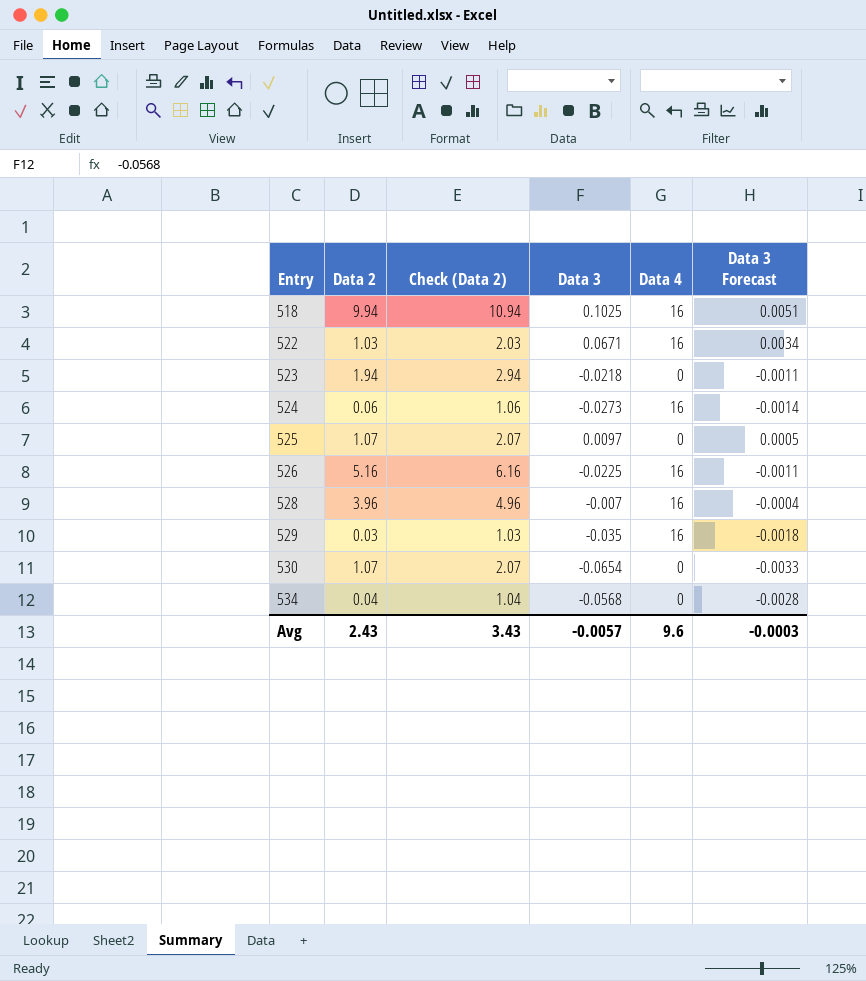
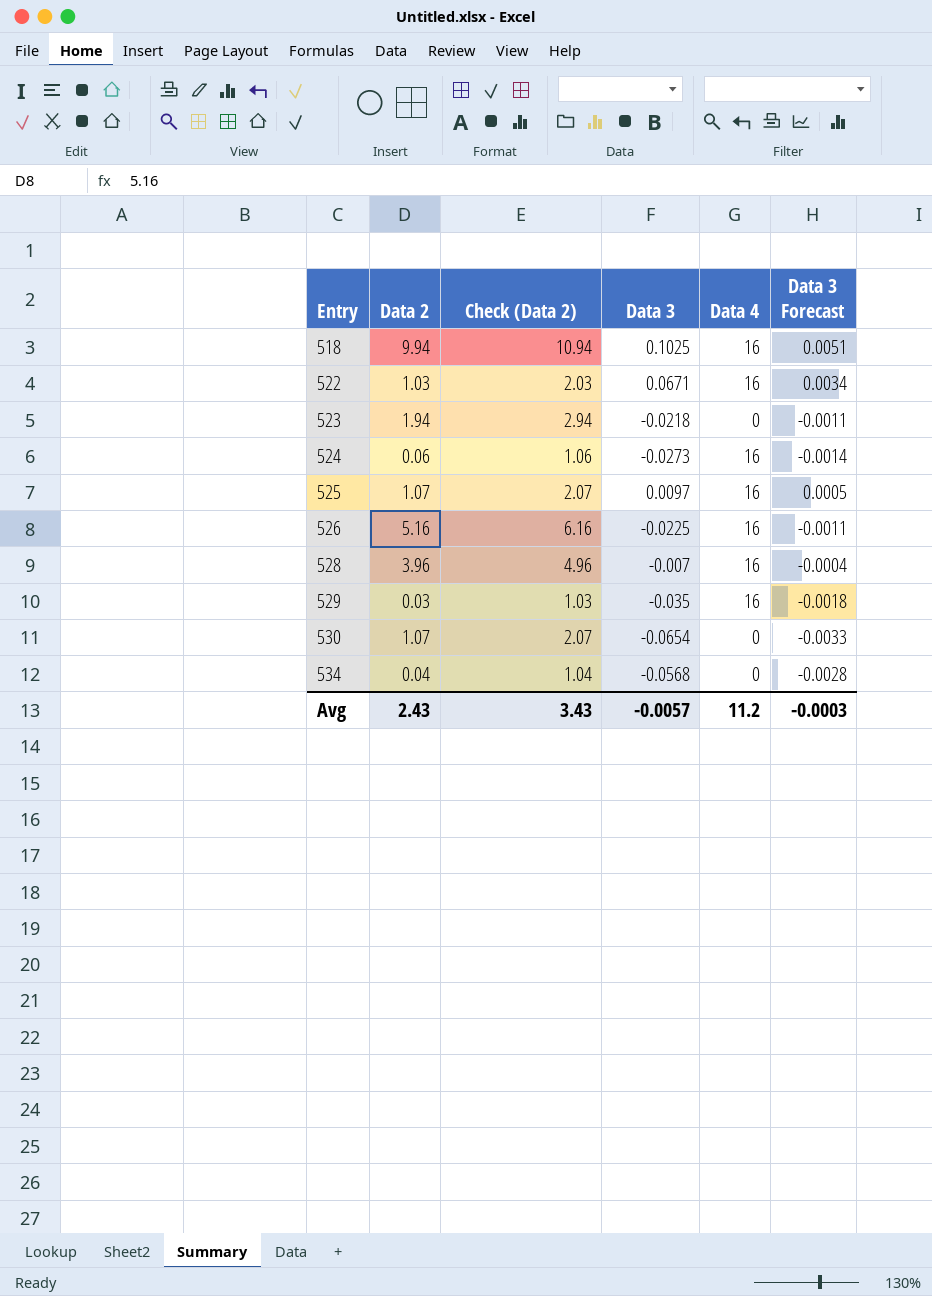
525 | Data 4: 0 -> 16
Avg | Data 4: 9.6 -> 11.2

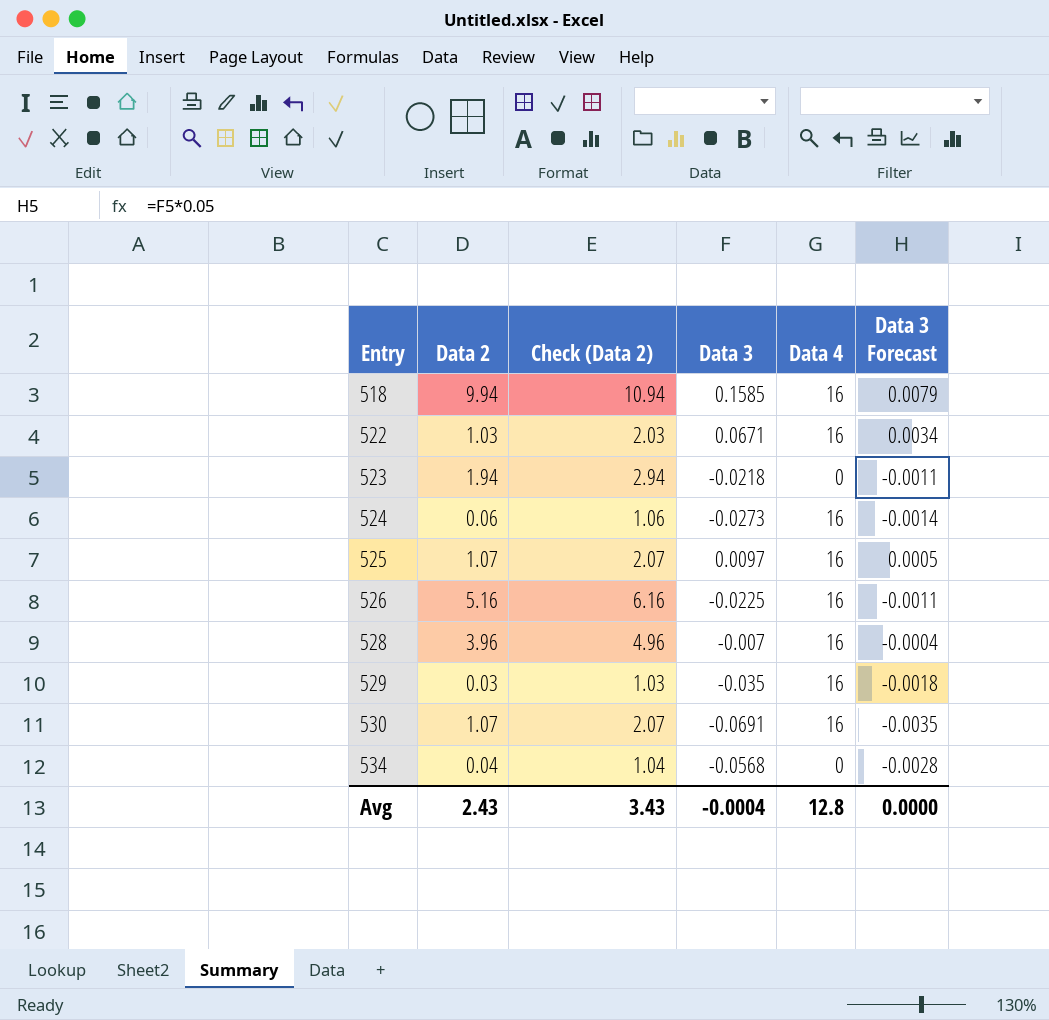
518 | Data 3: 0.1025 -> 0.1585
518 | Data 3 Forecast: 0.0051 -> 0.0079
530 | Data 3: -0.0654 -> -0.0691
530 | Data 4: 0 -> 16
530 | Data 3 Forecast: -0.0033 -> -0.0035
Avg | Data 3: -0.0057 -> -0.0004
Avg | Data 4: 11.2 -> 12.8
Avg | Data 3 Forecast: -0.0003 -> 0.0000

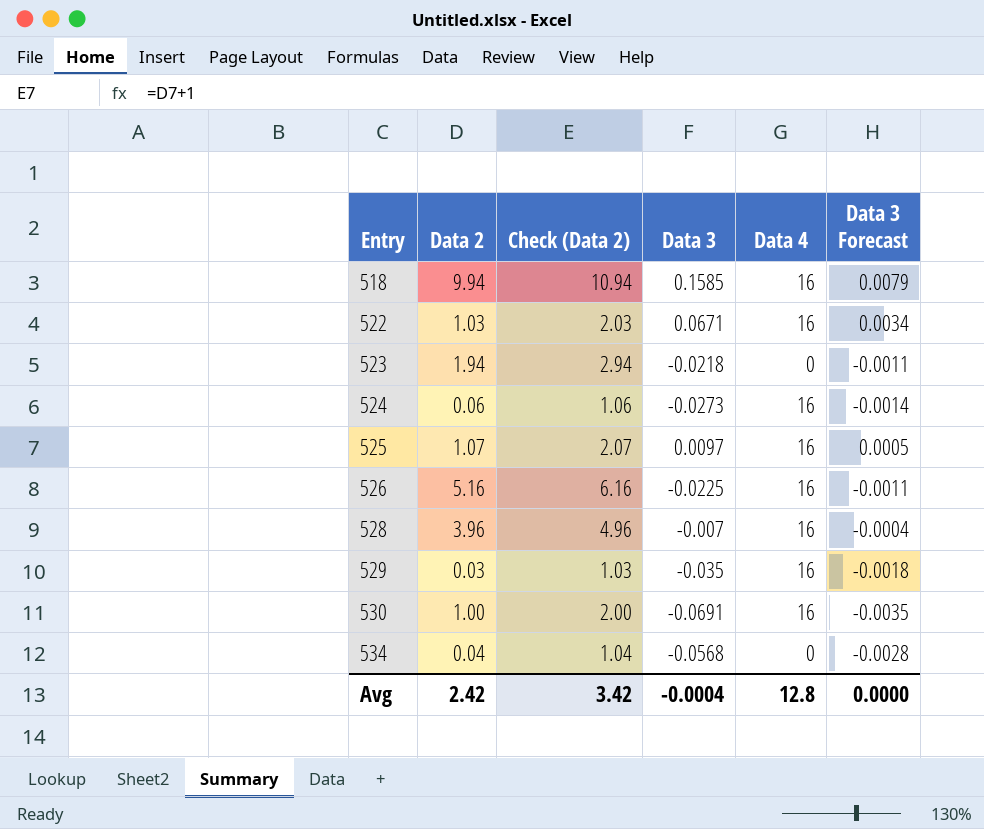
530 | Data 2: 1.07 -> 1.00
530 | Check (Data 2): 2.07 -> 2.00
Avg | Data 2: 2.43 -> 2.42
Avg | Check (Data 2): 3.43 -> 3.42

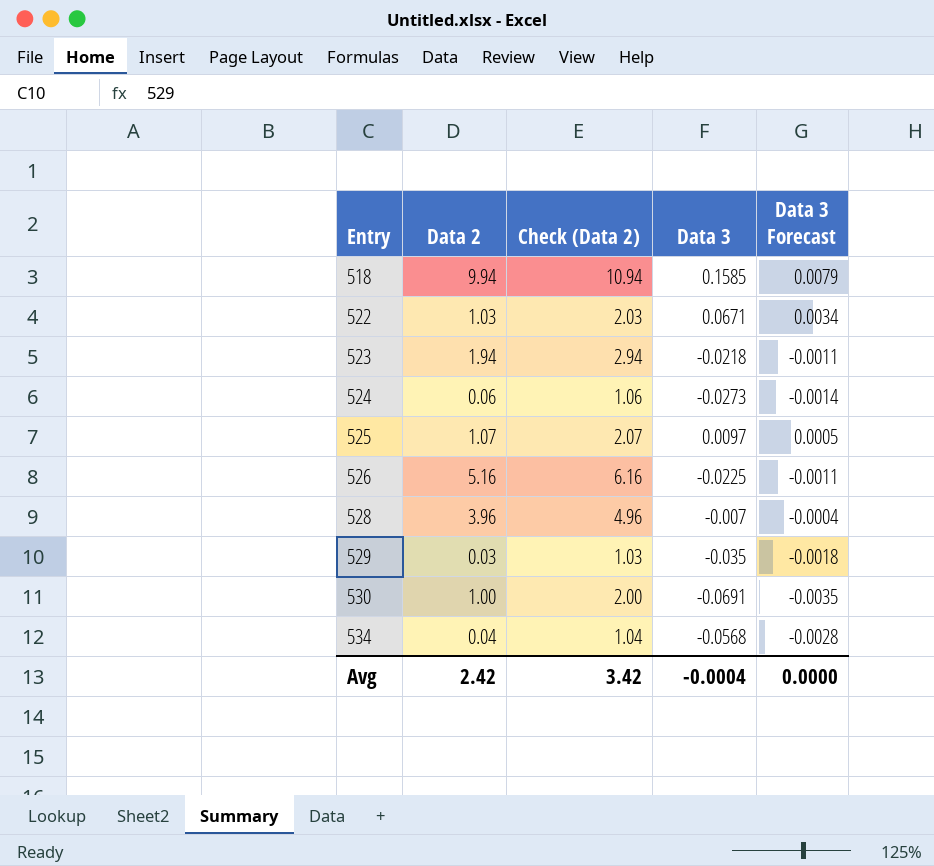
column Data 4 | position: 5 -> none

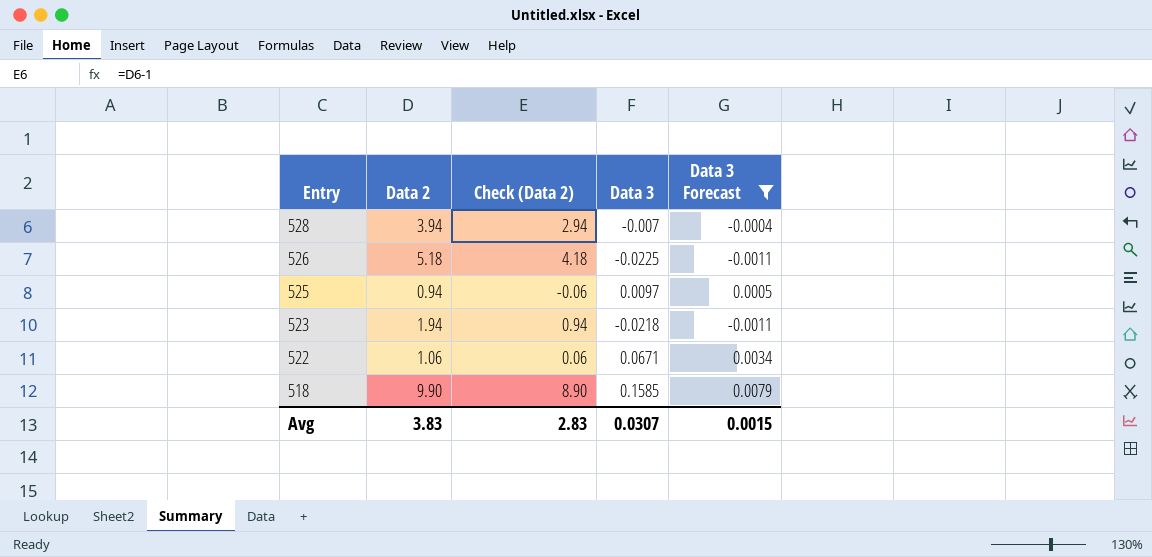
filter: none -> Data 3 Forecast >= -0.0011
row order: Entry ascending -> Entry descending
column Check (Data 2) | formula: [Data 2] + 1 -> [Data 2] - 1
528 | Data 2: 3.96 -> 3.94
526 | Data 2: 5.16 -> 5.18
525 | Data 2: 1.07 -> 0.94
522 | Data 2: 1.03 -> 1.06
518 | Data 2: 9.94 -> 9.90
Avg | Data 2: 2.42 -> 3.83
Avg | Check (Data 2): 3.42 -> 2.83
Avg | Data 3: -0.0004 -> 0.0307
Avg | Data 3 Forecast: 0.0000 -> 0.0015

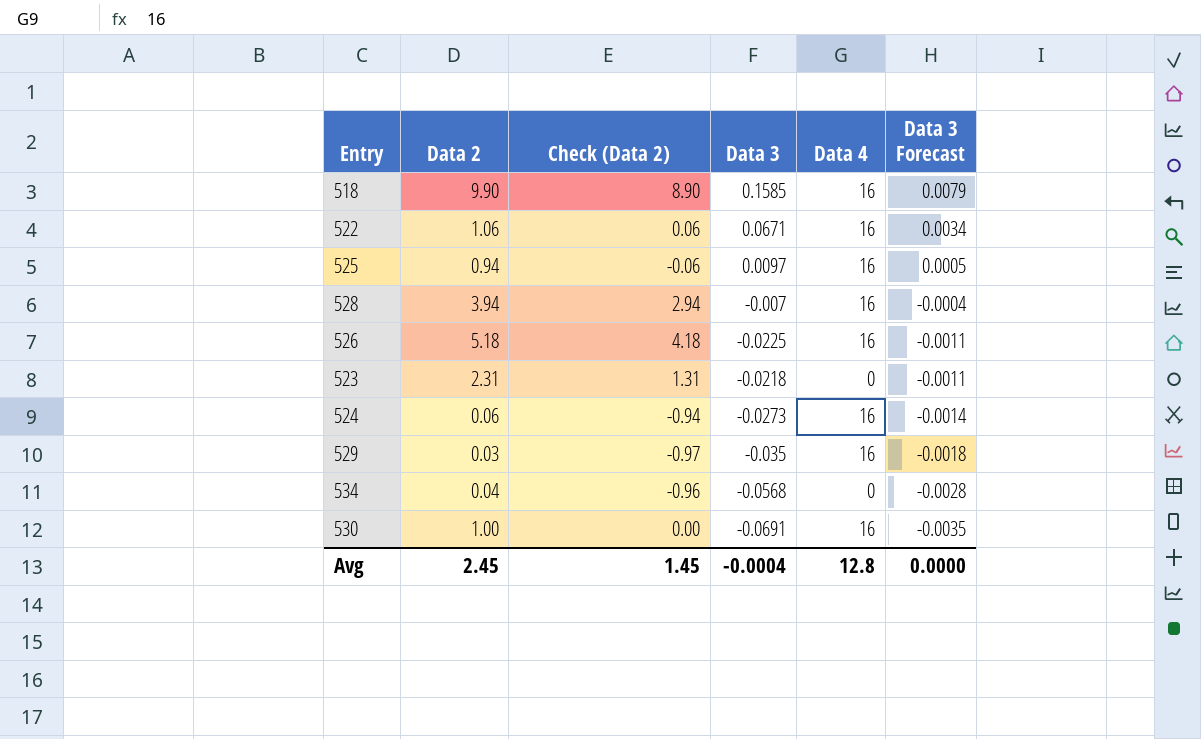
filter: Data 3 Forecast >= -0.0011 -> none
row order: Entry descending -> Data 3 Forecast descending
column Data 4 | position: none -> 5
523 | Data 2: 1.94 -> 2.31
523 | Check (Data 2): 0.94 -> 1.31
Avg | Data 2: 3.83 -> 2.45
Avg | Check (Data 2): 2.83 -> 1.45
Avg | Data 3: 0.0307 -> -0.0004
Avg | Data 3 Forecast: 0.0015 -> 0.0000

